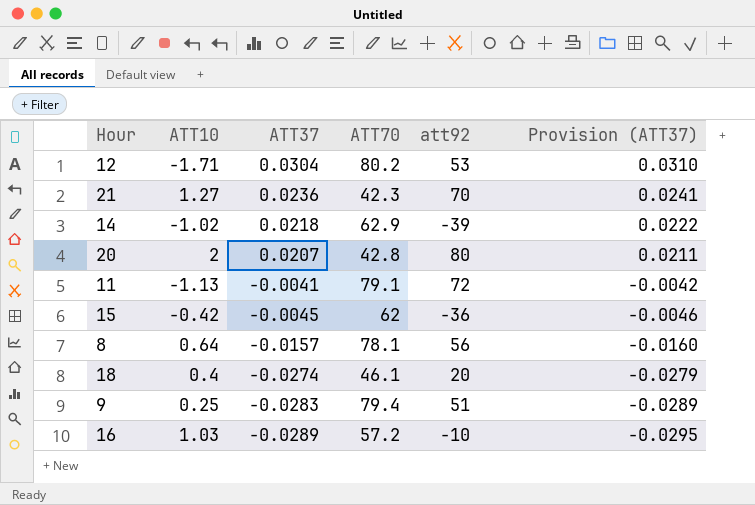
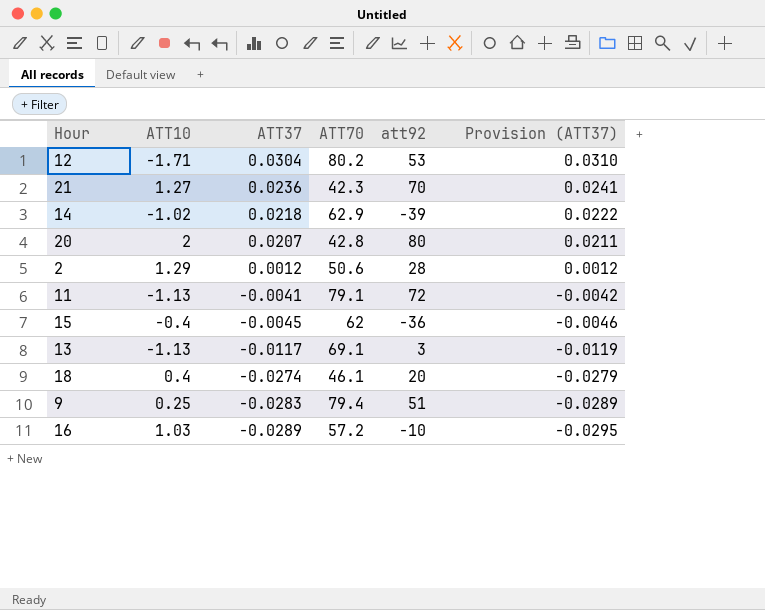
row 8: 0.64 | -0.0157 | 78.1 | 56 | -0.0160 -> none
row 2: none -> 1.29 | 0.0012 | 50.6 | 28 | 0.0012
15 | ATT10: -0.42 -> -0.4
row 13: none -> -1.13 | -0.0117 | 69.1 | 3 | -0.0119

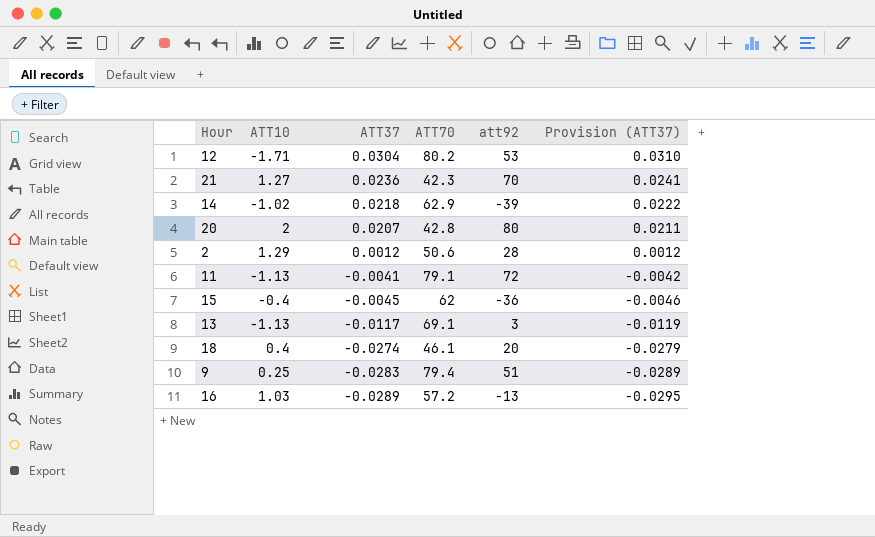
16 | att92: -10 -> -13

